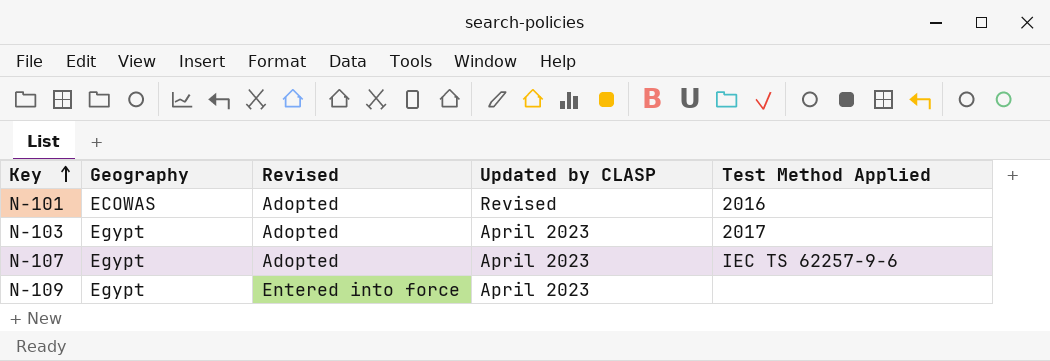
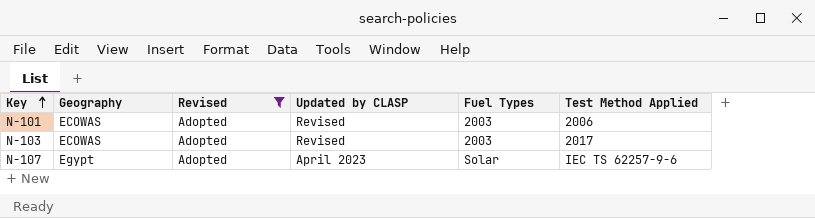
filter: none -> Revised = Adopted
column Fuel Types | position: none -> 5
N-101 | Test Method Applied: 2016 -> 2006
N-103 | Geography: Egypt -> ECOWAS
N-103 | Updated by CLASP: April 2023 -> Revised

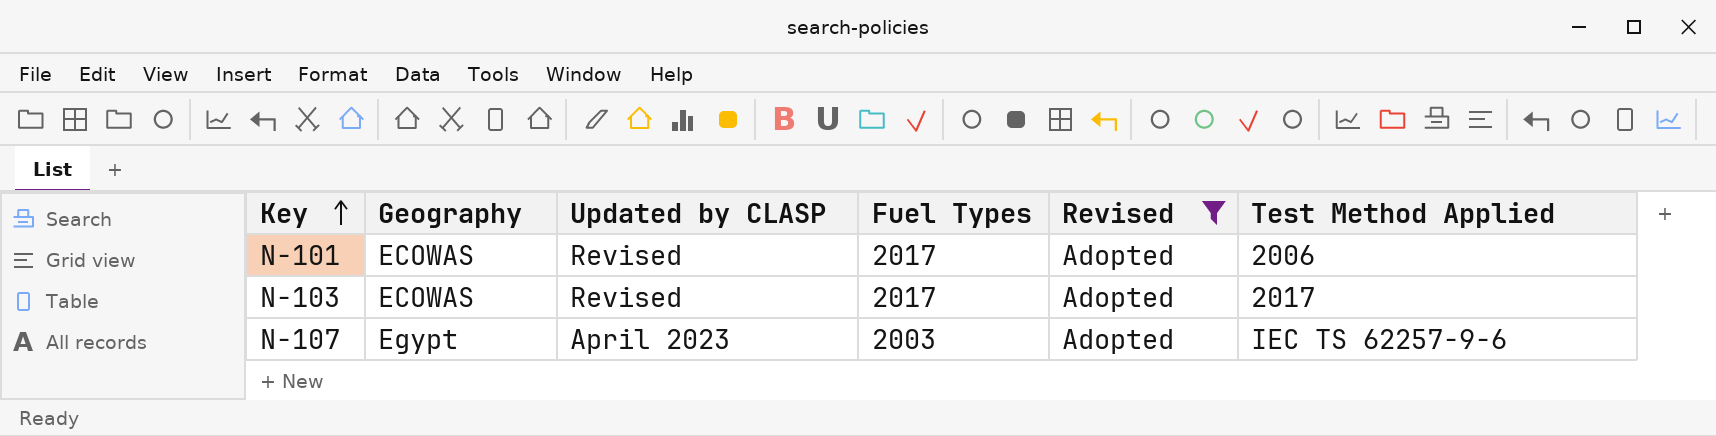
column Revised | position: 3 -> 5
N-101 | Fuel Types: 2003 -> 2017
N-103 | Fuel Types: 2003 -> 2017
N-107 | Fuel Types: Solar -> 2003

